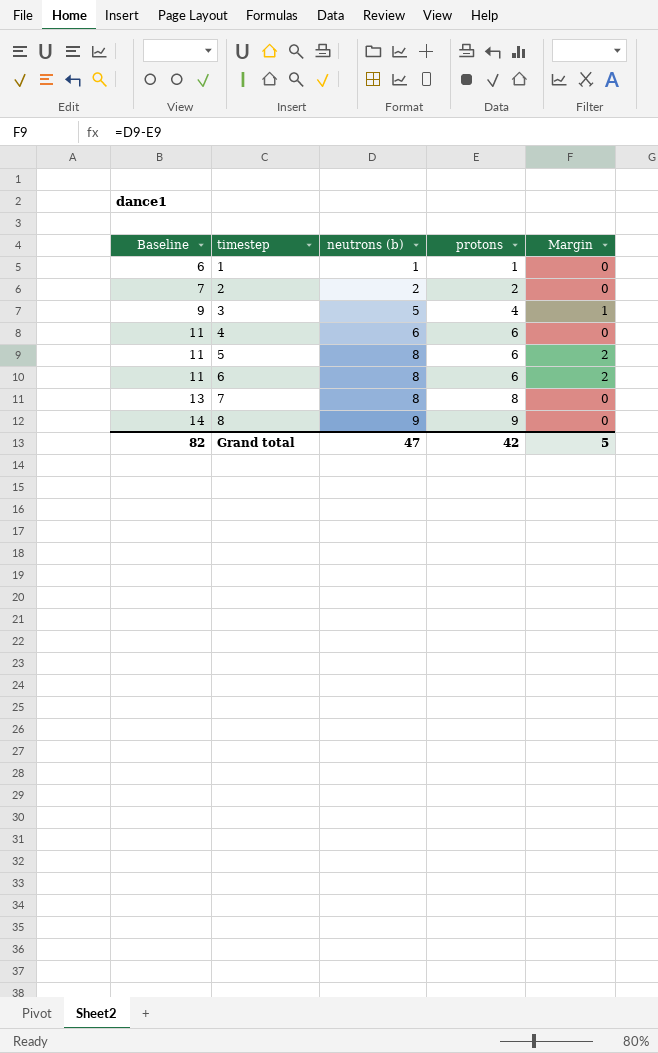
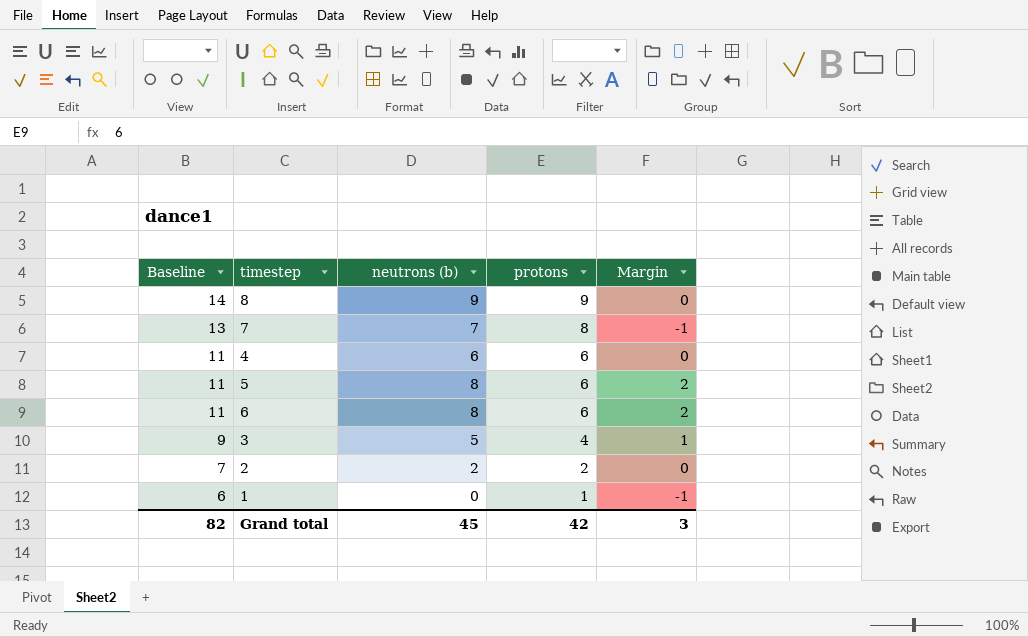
row order: Baseline ascending -> Baseline descending
7 | neutrons (b): 8 -> 7
7 | Margin: 0 -> -1
1 | neutrons (b): 1 -> 0
1 | Margin: 0 -> -1
Grand total | neutrons (b): 47 -> 45
Grand total | Margin: 5 -> 3

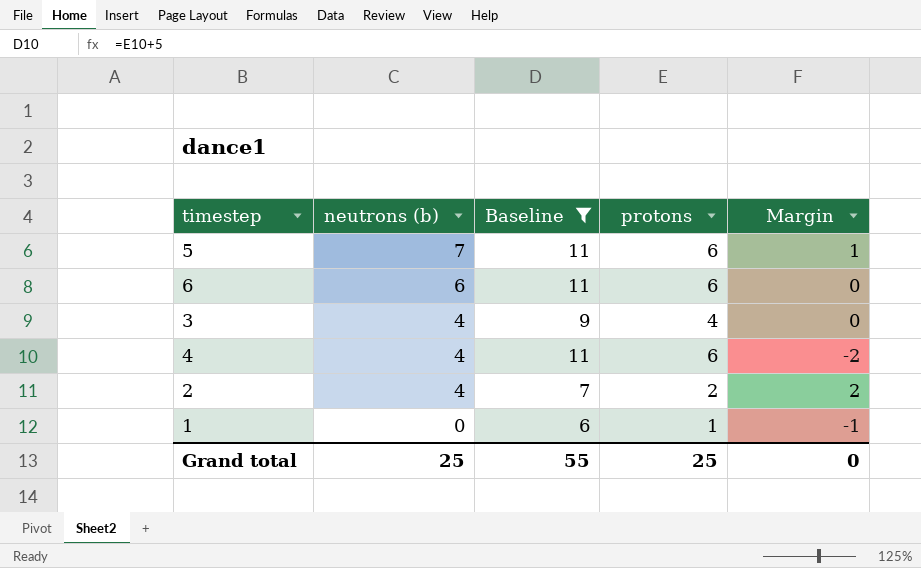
filter: none -> Baseline <= 11
row order: Baseline descending -> neutrons (b) descending
column Baseline | position: 1 -> 3
5 | neutrons (b): 8 -> 7
5 | Margin: 2 -> 1
6 | neutrons (b): 8 -> 6
6 | Margin: 2 -> 0
3 | neutrons (b): 5 -> 4
3 | Margin: 1 -> 0
4 | neutrons (b): 6 -> 4
4 | Margin: 0 -> -2
2 | neutrons (b): 2 -> 4
2 | Margin: 0 -> 2
Grand total | neutrons (b): 45 -> 25
Grand total | Baseline: 82 -> 55
Grand total | protons: 42 -> 25
Grand total | Margin: 3 -> 0

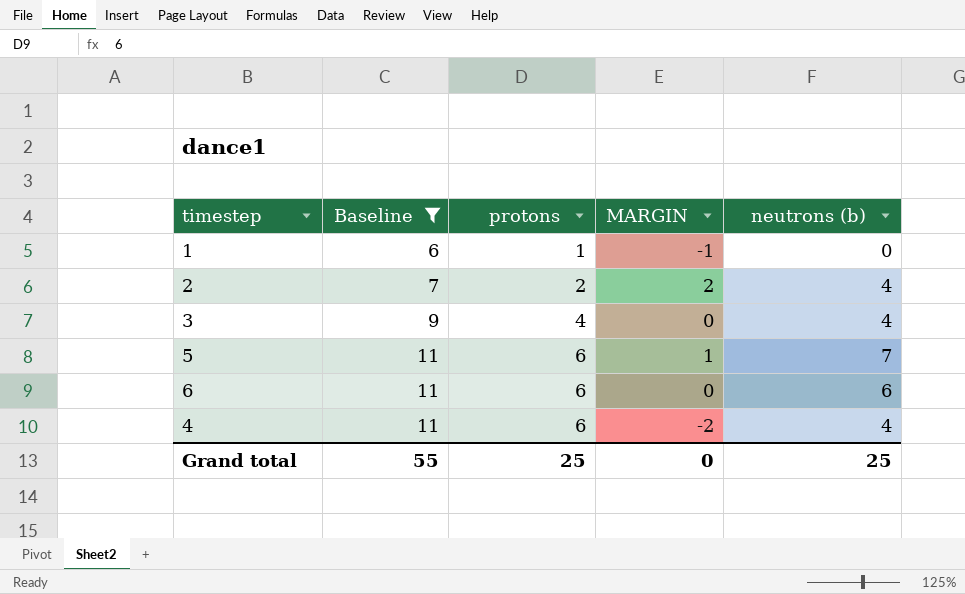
row order: neutrons (b) descending -> Baseline ascending
column name: Margin -> MARGIN
column neutrons (b) | position: 2 -> 5

